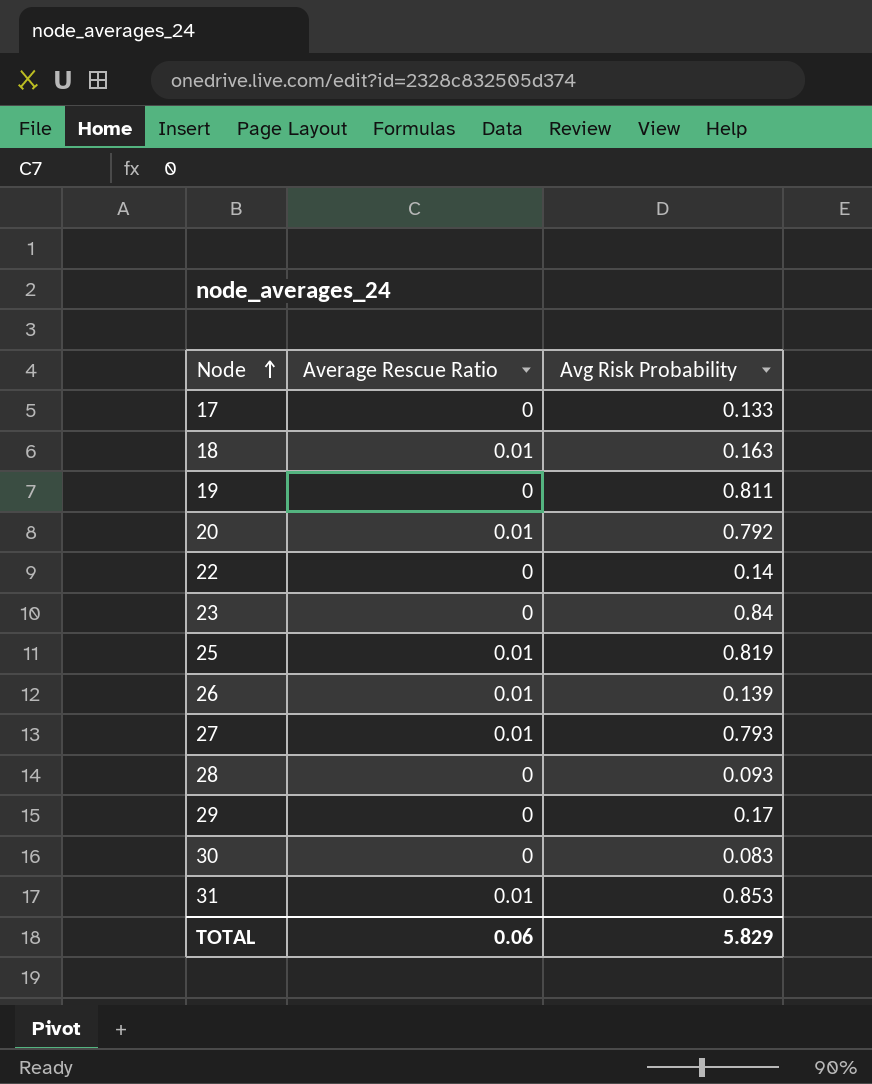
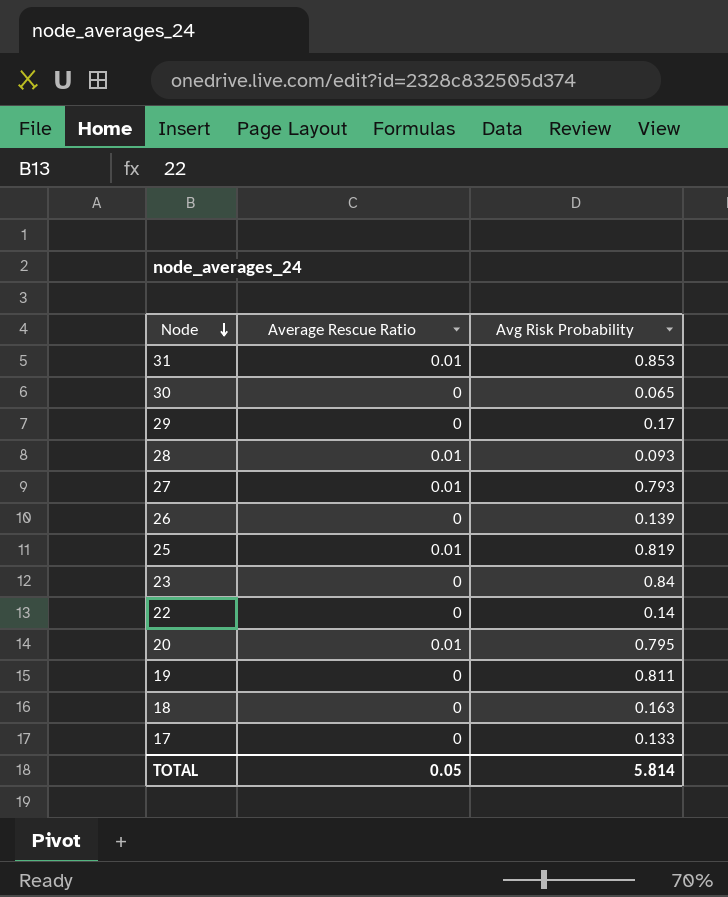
row order: Node ascending -> Node descending
30 | Avg Risk Probability: 0.083 -> 0.065
28 | Average Rescue Ratio: 0 -> 0.01
26 | Average Rescue Ratio: 0.01 -> 0
20 | Avg Risk Probability: 0.792 -> 0.795
18 | Average Rescue Ratio: 0.01 -> 0
TOTAL | Average Rescue Ratio: 0.06 -> 0.05
TOTAL | Avg Risk Probability: 5.829 -> 5.814

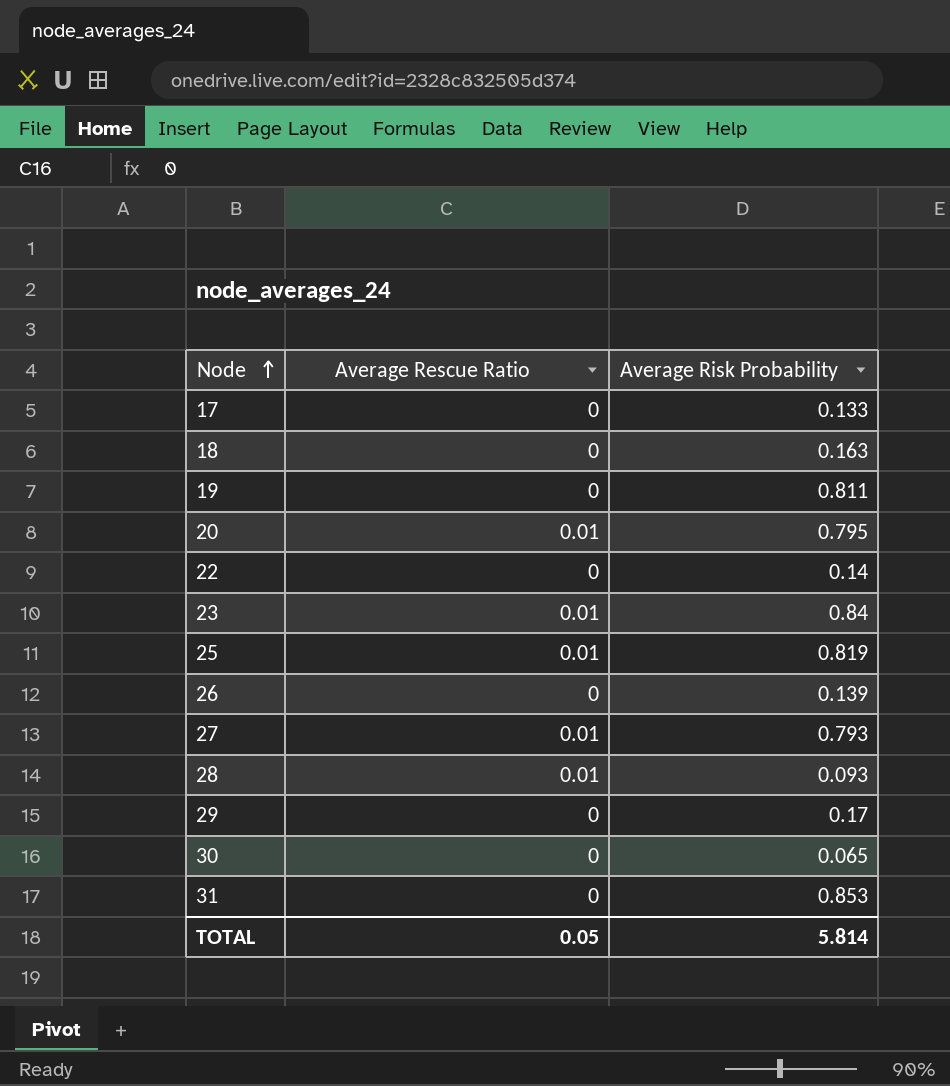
row order: Node descending -> Node ascending
column name: Avg Risk Probability -> Average Risk Probability
23 | Average Rescue Ratio: 0 -> 0.01
31 | Average Rescue Ratio: 0.01 -> 0

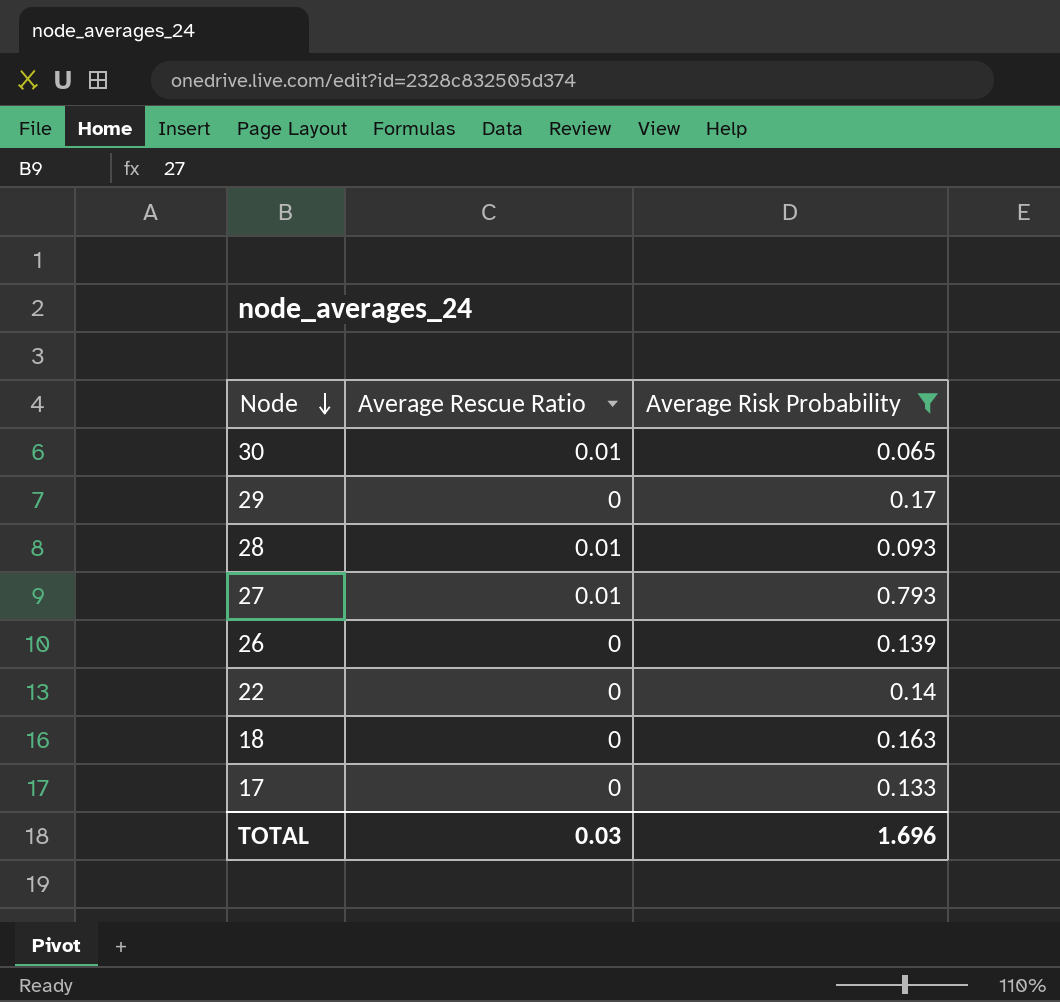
filter: none -> Average Risk Probability <= 0.793
row order: Node ascending -> Node descending
30 | Average Rescue Ratio: 0 -> 0.01
TOTAL | Average Rescue Ratio: 0.05 -> 0.03
TOTAL | Average Risk Probability: 5.814 -> 1.696

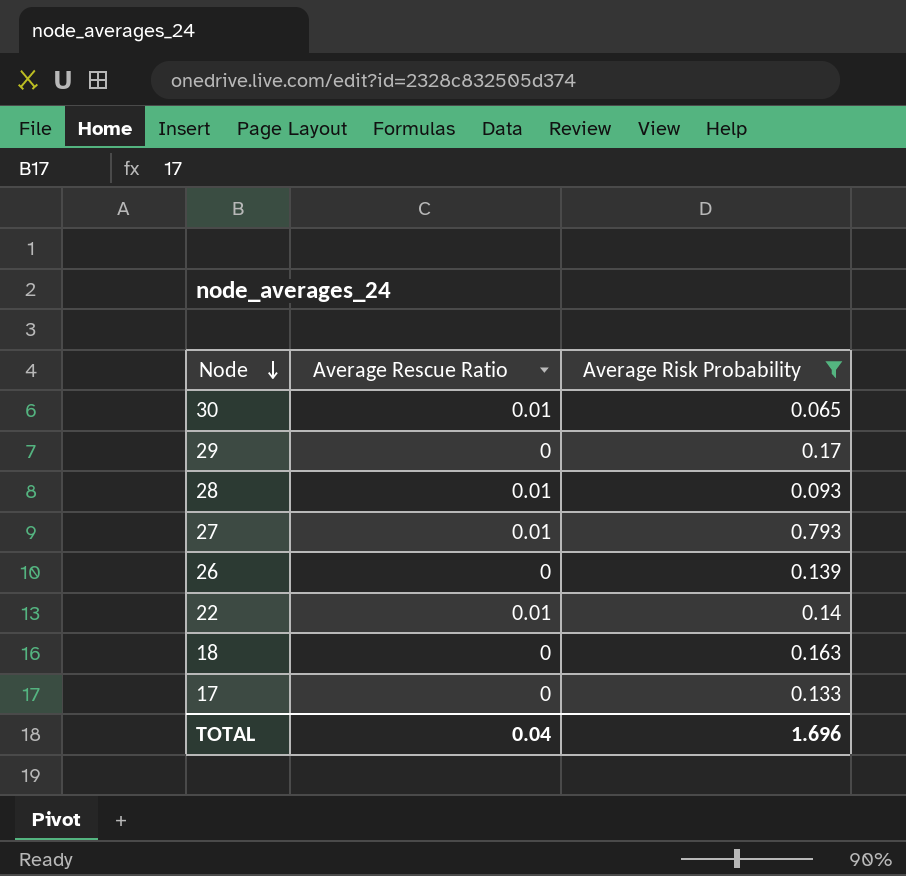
22 | Average Rescue Ratio: 0 -> 0.01
TOTAL | Average Rescue Ratio: 0.03 -> 0.04

